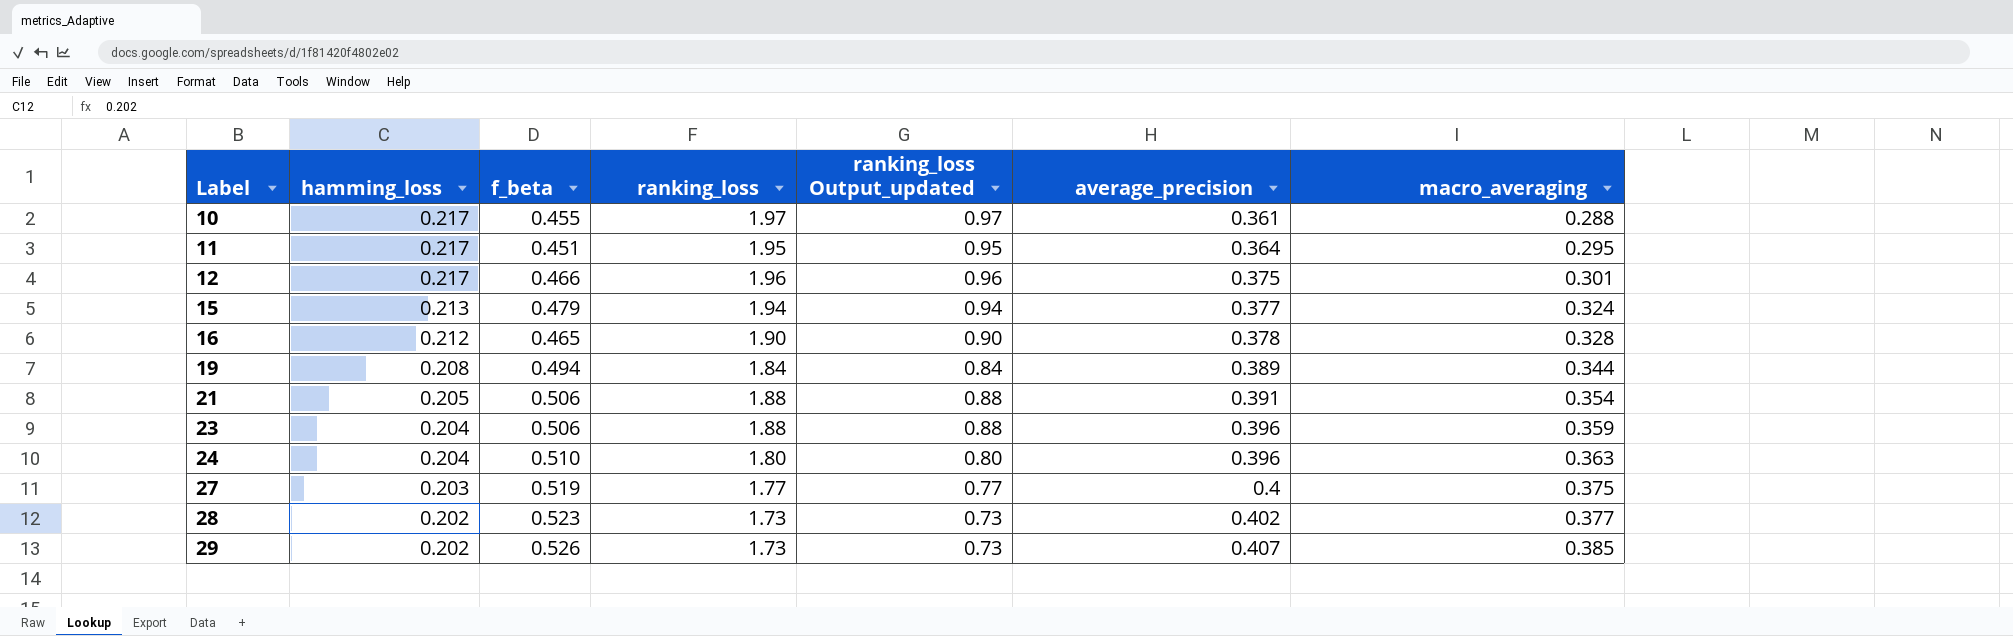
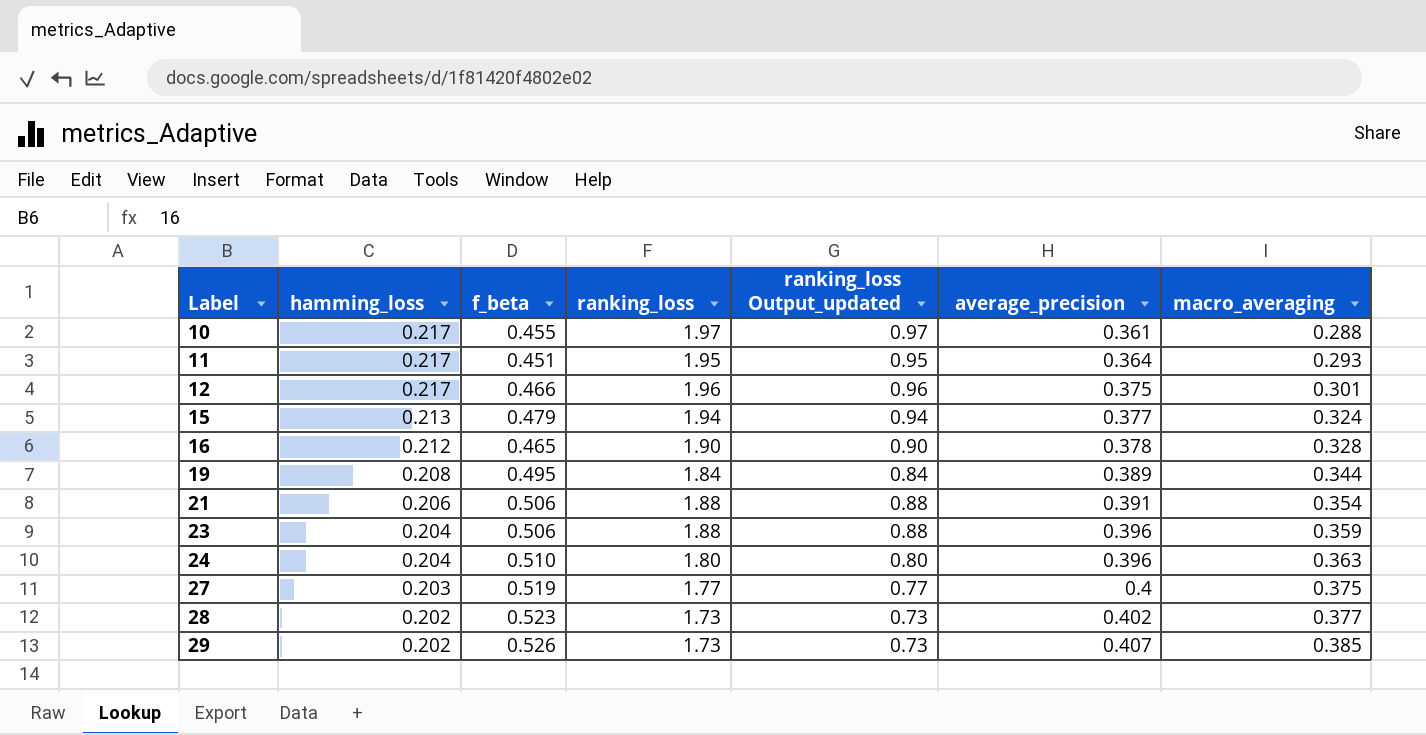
11 | macro_averaging: 0.295 -> 0.293
19 | f_beta: 0.494 -> 0.495
21 | hamming_loss: 0.205 -> 0.206

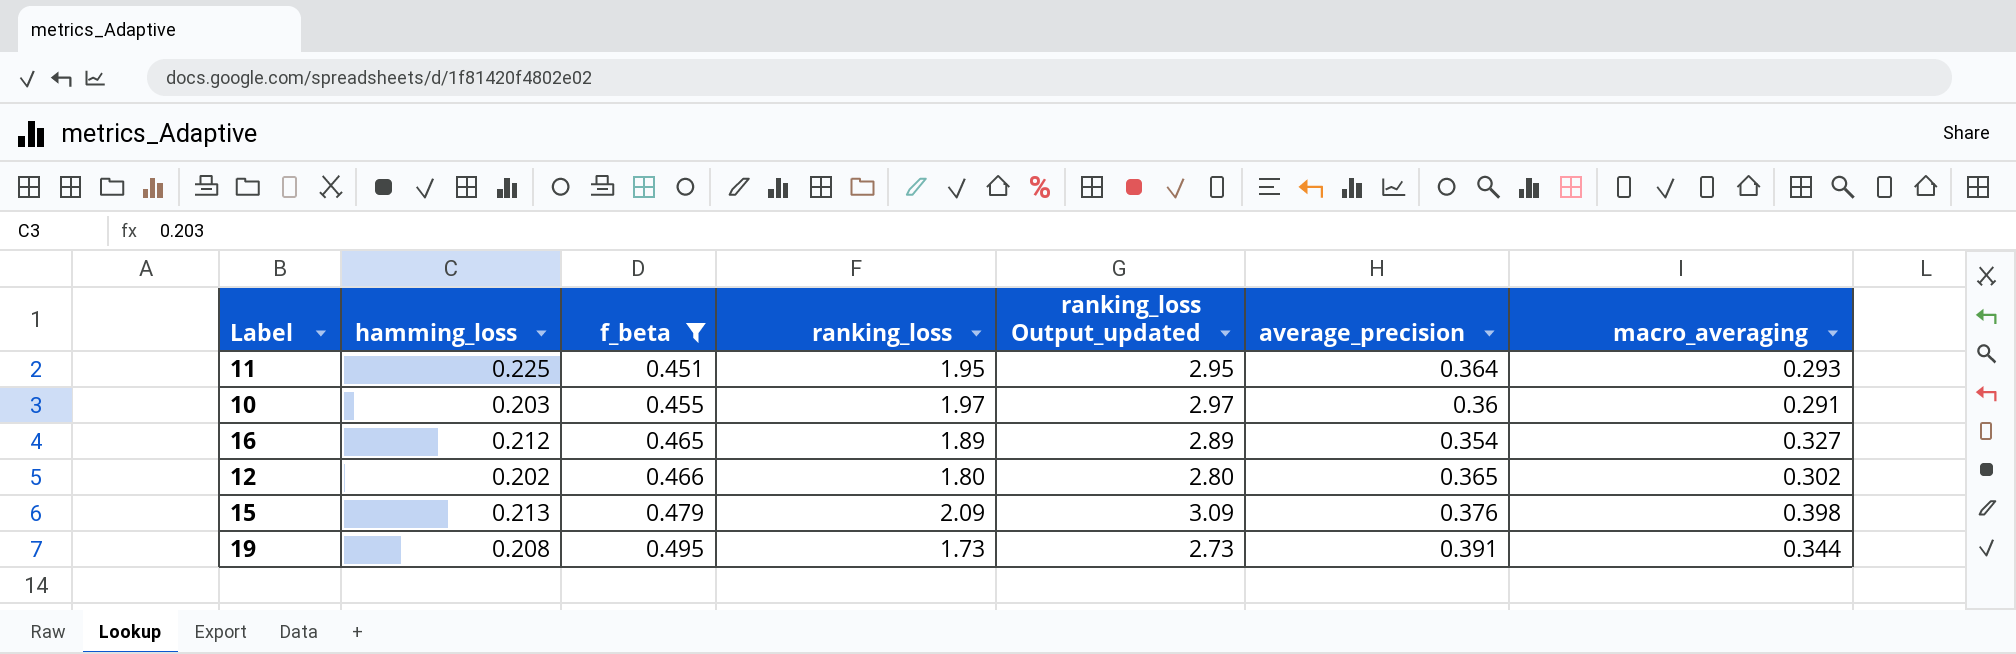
filter: none -> f_beta <= 0.495
row order: Label ascending -> f_beta ascending
column ranking_loss Output_updated | formula: [ranking_loss] - 1 -> [ranking_loss] + 1
11 | hamming_loss: 0.217 -> 0.225
10 | hamming_loss: 0.217 -> 0.203
10 | average_precision: 0.361 -> 0.36
10 | macro_averaging: 0.288 -> 0.291
16 | ranking_loss: 1.90 -> 1.89
16 | average_precision: 0.378 -> 0.354
16 | macro_averaging: 0.328 -> 0.327
12 | hamming_loss: 0.217 -> 0.202
12 | ranking_loss: 1.96 -> 1.80
12 | average_precision: 0.375 -> 0.365
12 | macro_averaging: 0.301 -> 0.302
15 | ranking_loss: 1.94 -> 2.09
15 | average_precision: 0.377 -> 0.376
15 | macro_averaging: 0.324 -> 0.398
19 | ranking_loss: 1.84 -> 1.73
19 | average_precision: 0.389 -> 0.391

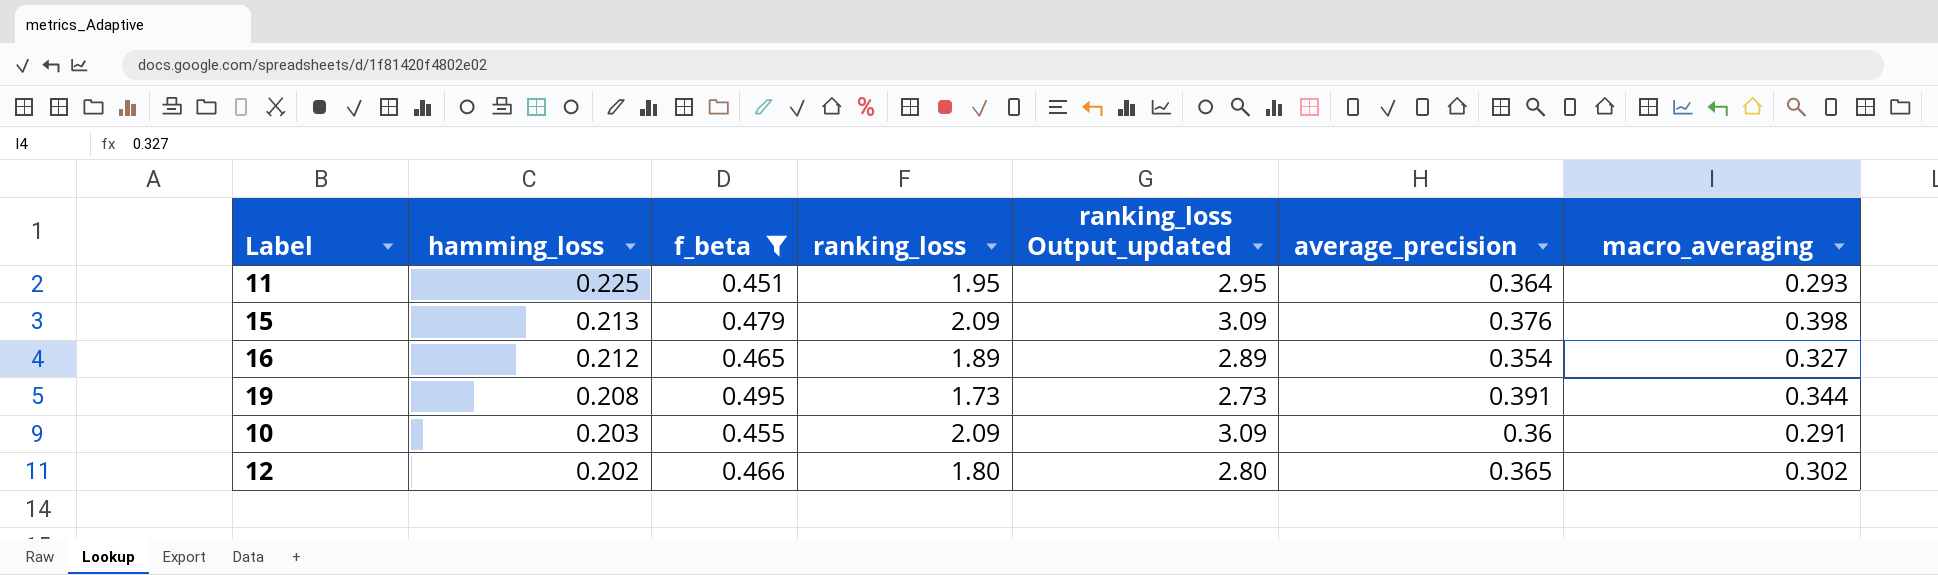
row order: f_beta ascending -> hamming_loss descending
10 | ranking_loss: 1.97 -> 2.09
10 | ranking_loss Output_updated: 2.97 -> 3.09

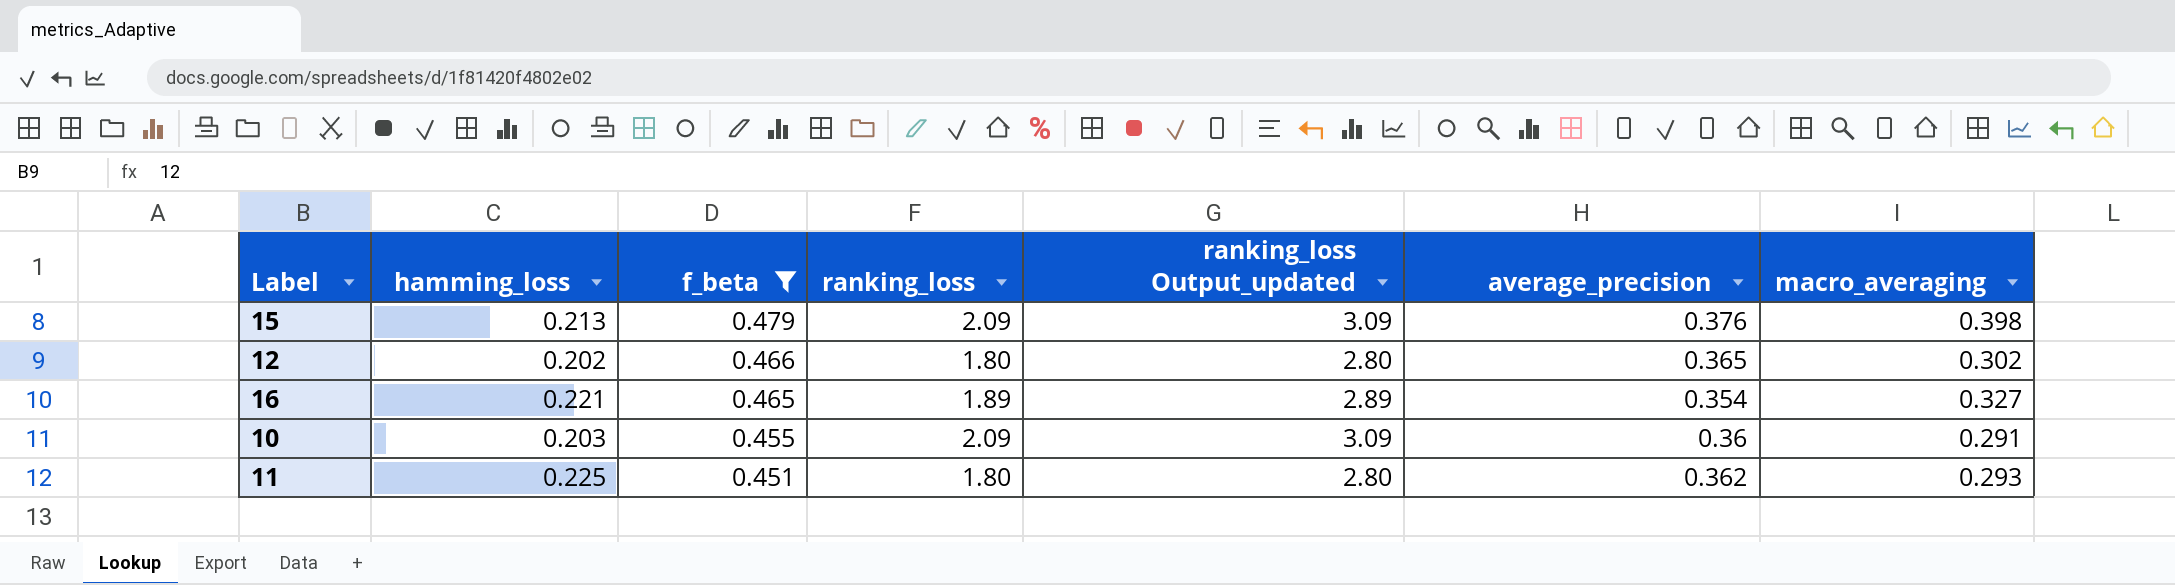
row order: hamming_loss descending -> f_beta descending
row 19: 0.208 | 0.495 | 1.73 | 2.73 | 0.391 | 0.344 -> none
16 | hamming_loss: 0.212 -> 0.221
11 | ranking_loss: 1.95 -> 1.80
11 | ranking_loss Output_updated: 2.95 -> 2.80
11 | average_precision: 0.364 -> 0.362

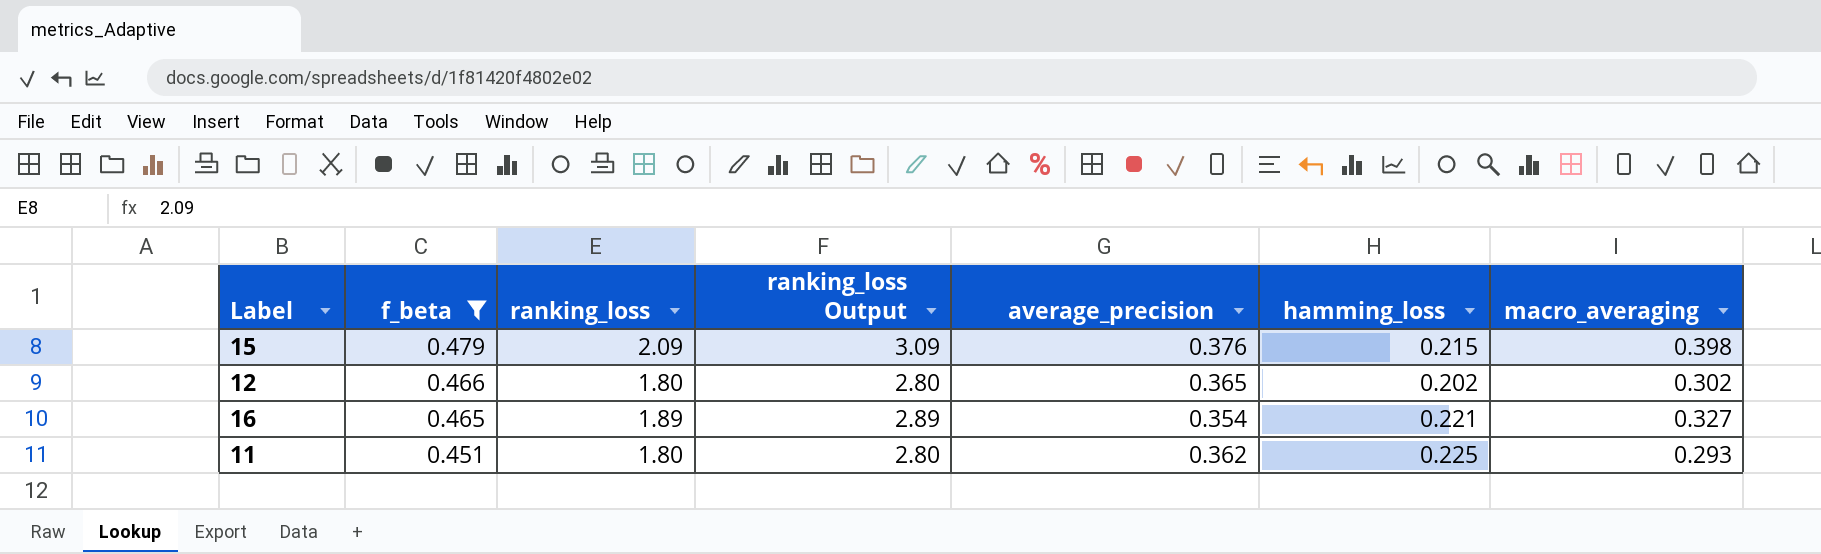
column name: ranking_loss Output_updated -> ranking_loss Output
column hamming_loss | position: 2 -> 6
row 10: 0.203 | 0.455 | 2.09 | 3.09 | 0.36 | 0.291 -> none
15 | hamming_loss: 0.213 -> 0.215

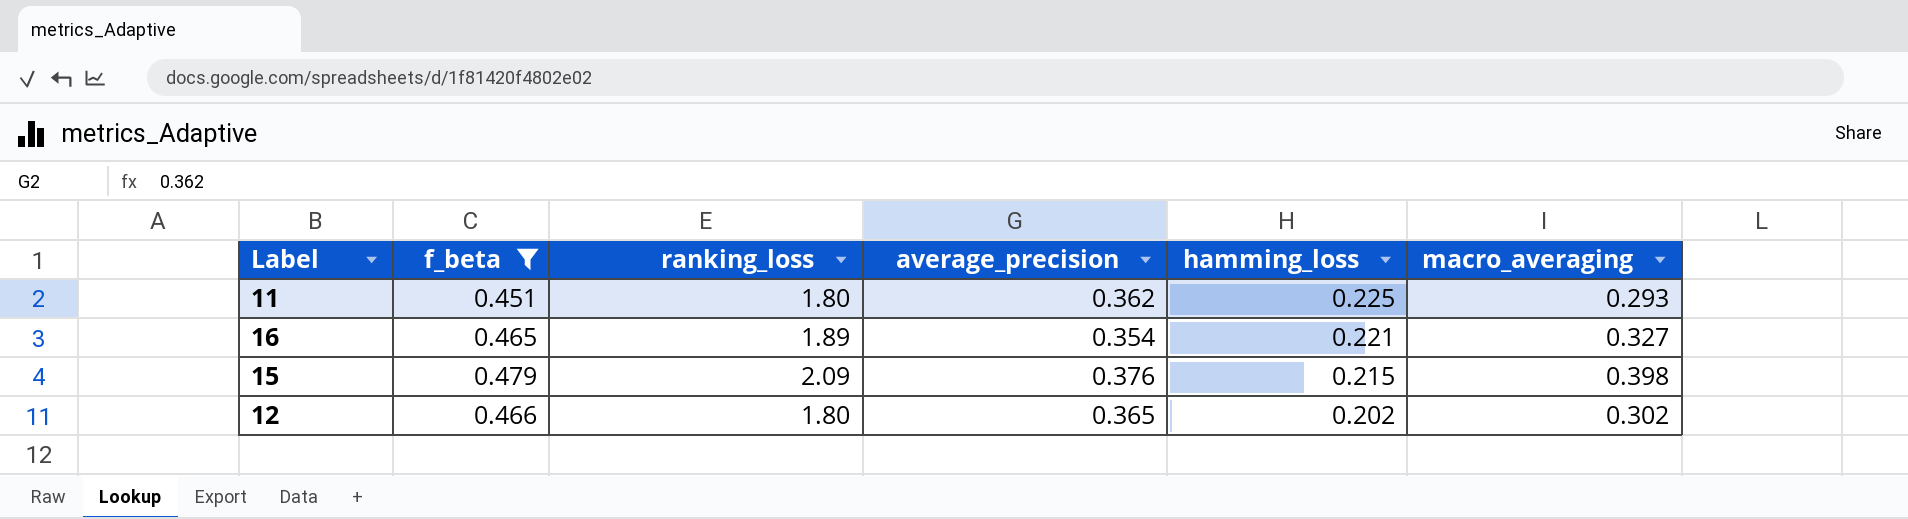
row order: f_beta descending -> hamming_loss descending
column ranking_loss Output | formula: [ranking_loss] + 1 -> none

